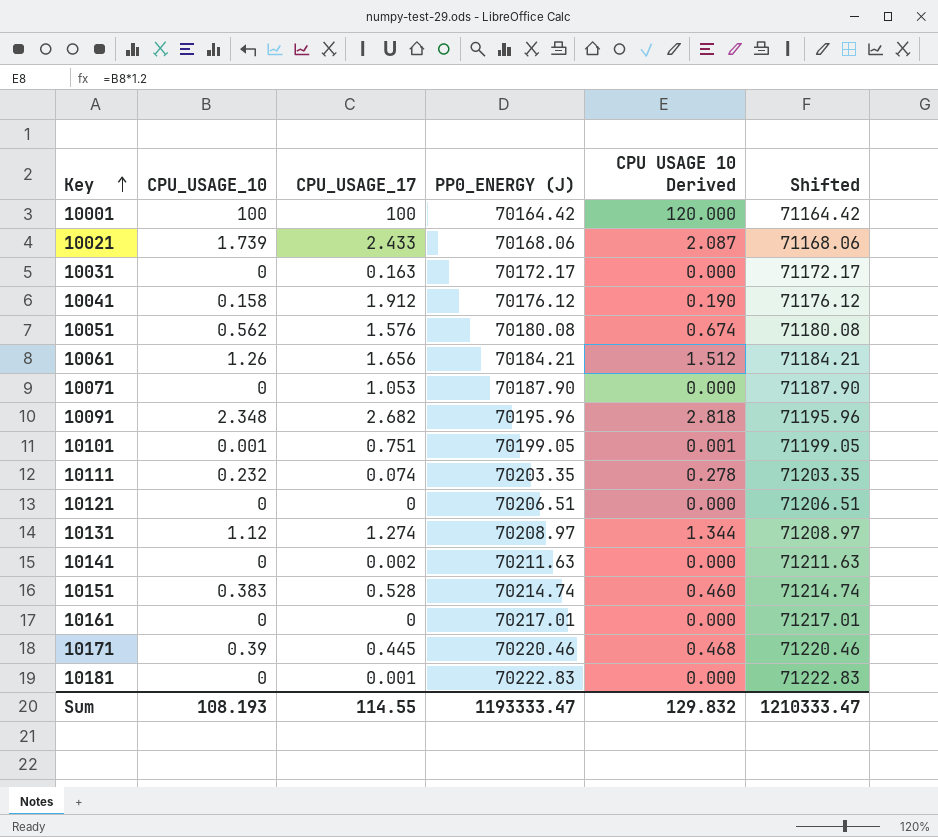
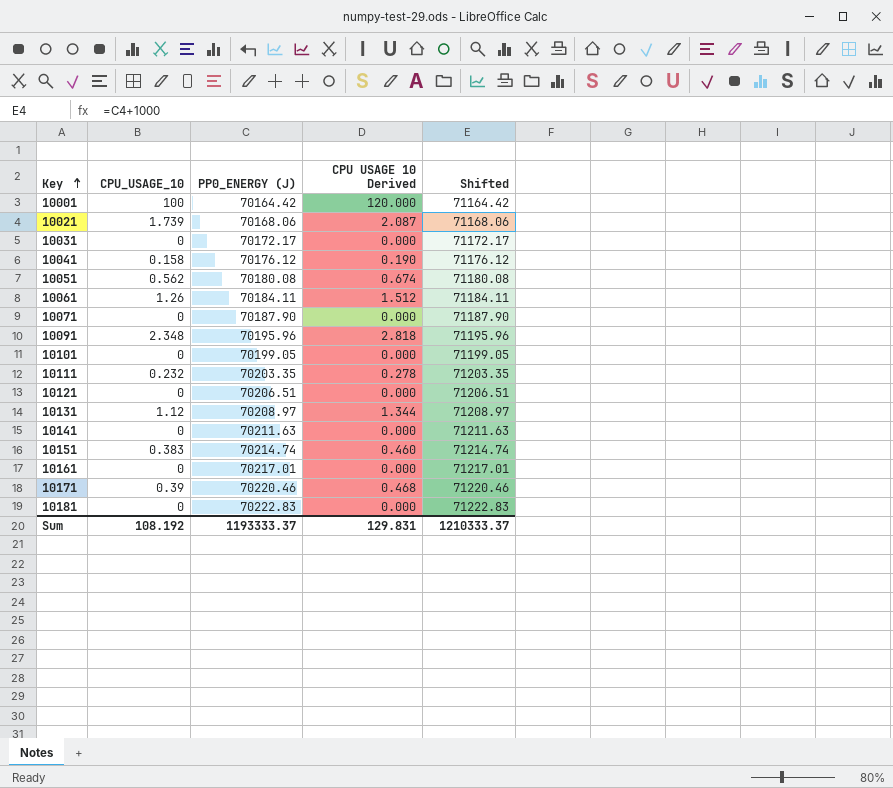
column CPU_USAGE_17 | position: 3 -> none
10061 | PP0_ENERGY (J): 70184.21 -> 70184.11
10061 | Shifted: 71184.21 -> 71184.11
10101 | CPU_USAGE_10: 0.001 -> 0
10101 | CPU USAGE 10 Derived: 0.001 -> 0.000
Sum | CPU_USAGE_10: 108.193 -> 108.192
Sum | PP0_ENERGY (J): 1193333.47 -> 1193333.37
Sum | CPU USAGE 10 Derived: 129.832 -> 129.831
Sum | Shifted: 1210333.47 -> 1210333.37

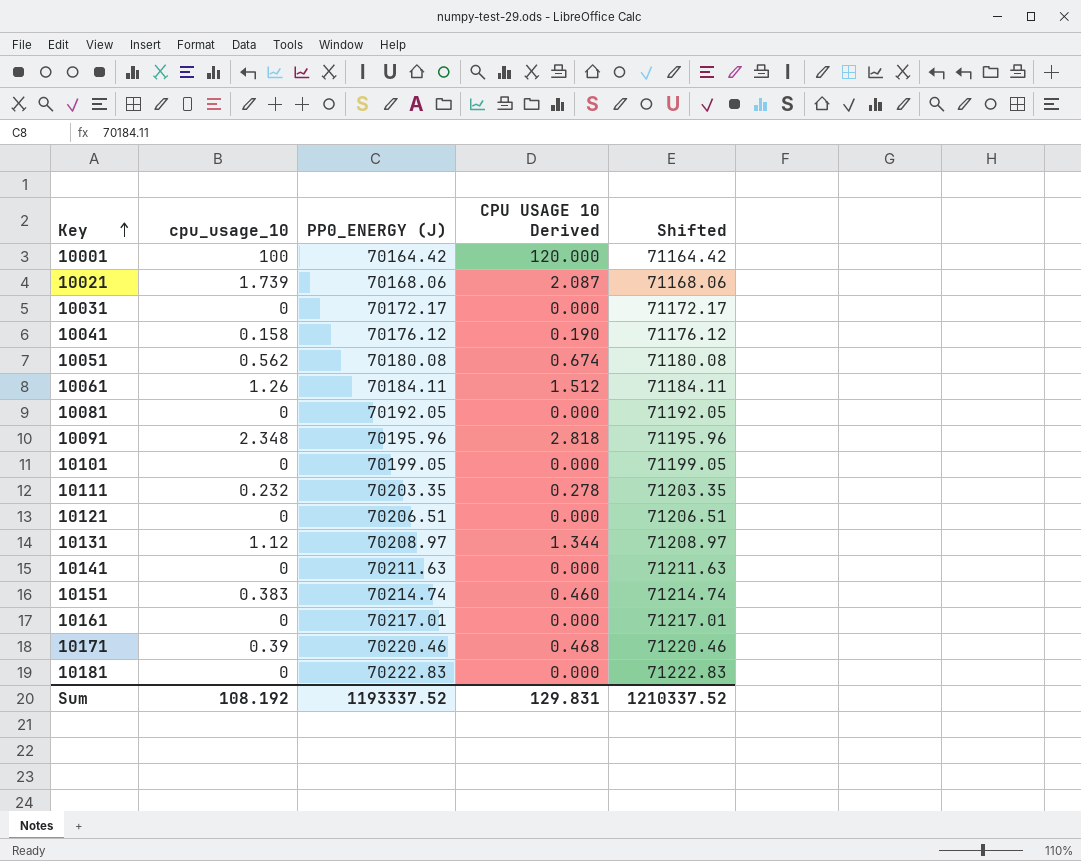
column name: CPU_USAGE_10 -> cpu_usage_10
row 10071: 0 | 70187.90 | 0.000 | 71187.90 -> none
row 10081: none -> 0 | 70192.05 | 0.000 | 71192.05
Sum | PP0_ENERGY (J): 1193333.37 -> 1193337.52
Sum | Shifted: 1210333.37 -> 1210337.52

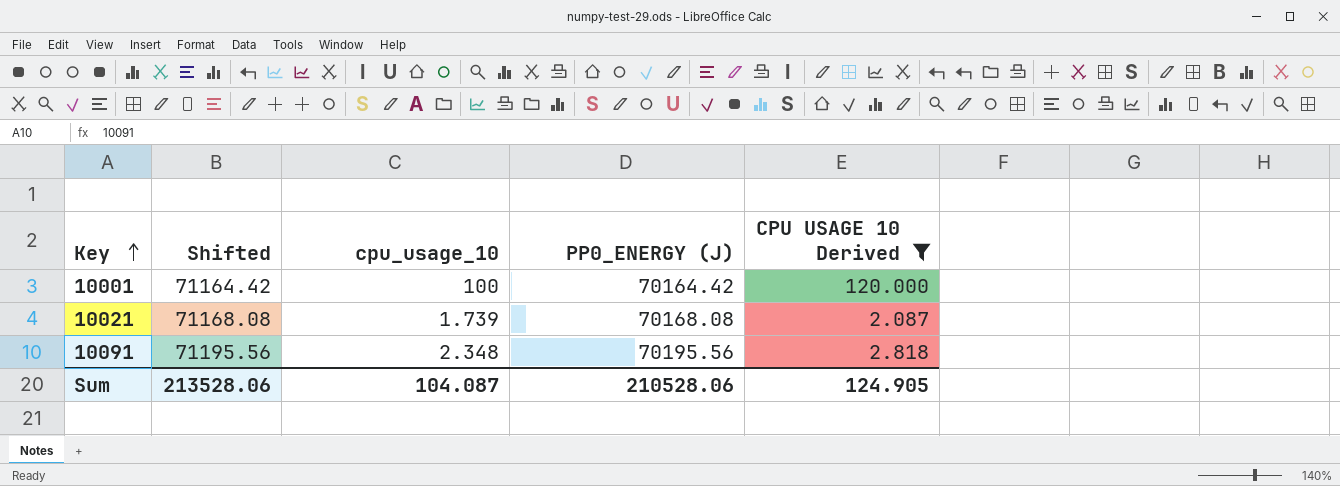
filter: none -> CPU USAGE 10 Derived >= 2.087
column Shifted | position: 5 -> 2
10021 | Shifted: 71168.06 -> 71168.08
10021 | PP0_ENERGY (J): 70168.06 -> 70168.08
10091 | Shifted: 71195.96 -> 71195.56
10091 | PP0_ENERGY (J): 70195.96 -> 70195.56
Sum | Shifted: 1210337.52 -> 213528.06
Sum | cpu_usage_10: 108.192 -> 104.087
Sum | PP0_ENERGY (J): 1193337.52 -> 210528.06
Sum | CPU USAGE 10 Derived: 129.831 -> 124.905

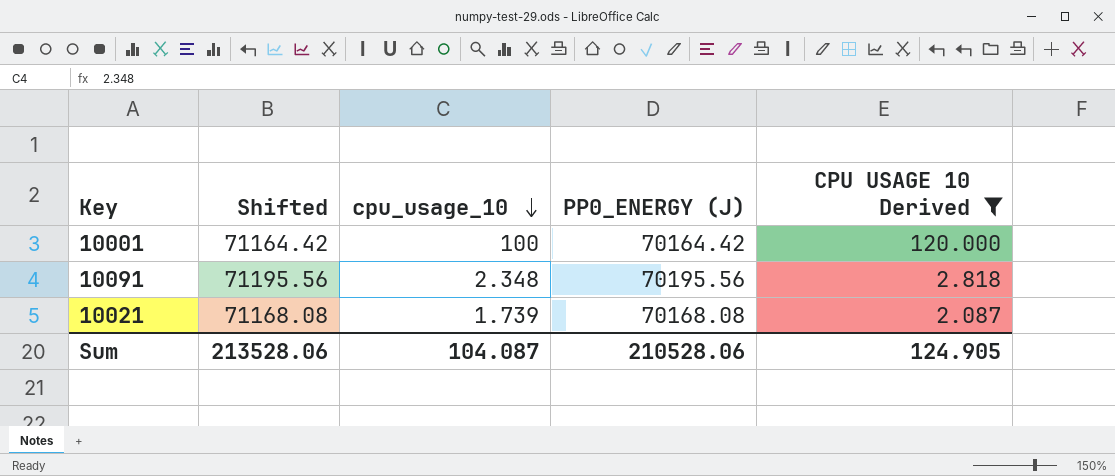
row order: Key ascending -> cpu_usage_10 descending

